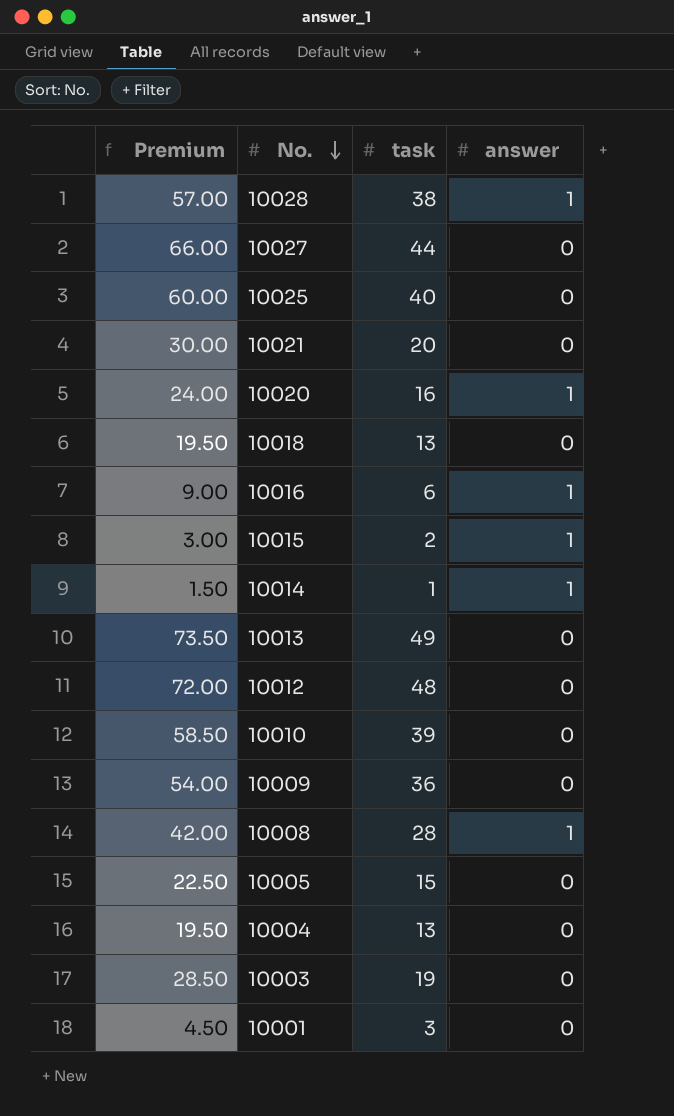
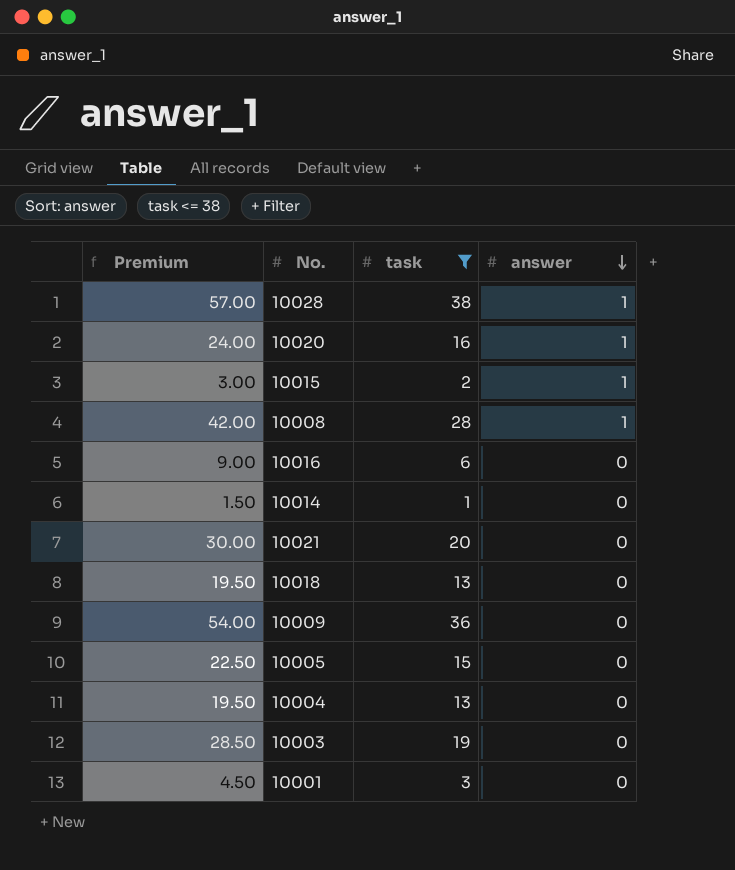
filter: none -> task <= 38
row order: No. descending -> answer descending
10016 | answer: 1 -> 0
10014 | answer: 1 -> 0

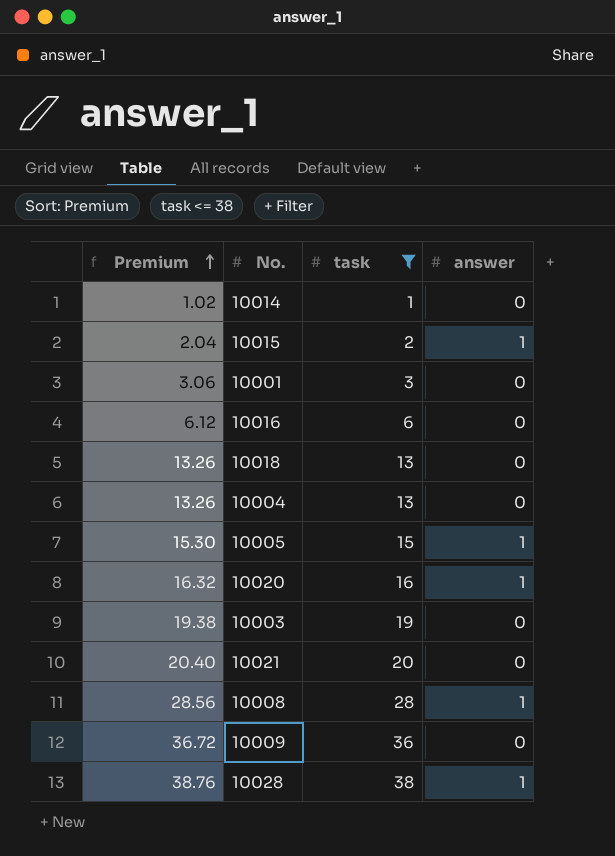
row order: answer descending -> Premium ascending
column Premium | formula: [task] * 1.5 -> [task] * 1.02
10005 | answer: 0 -> 1

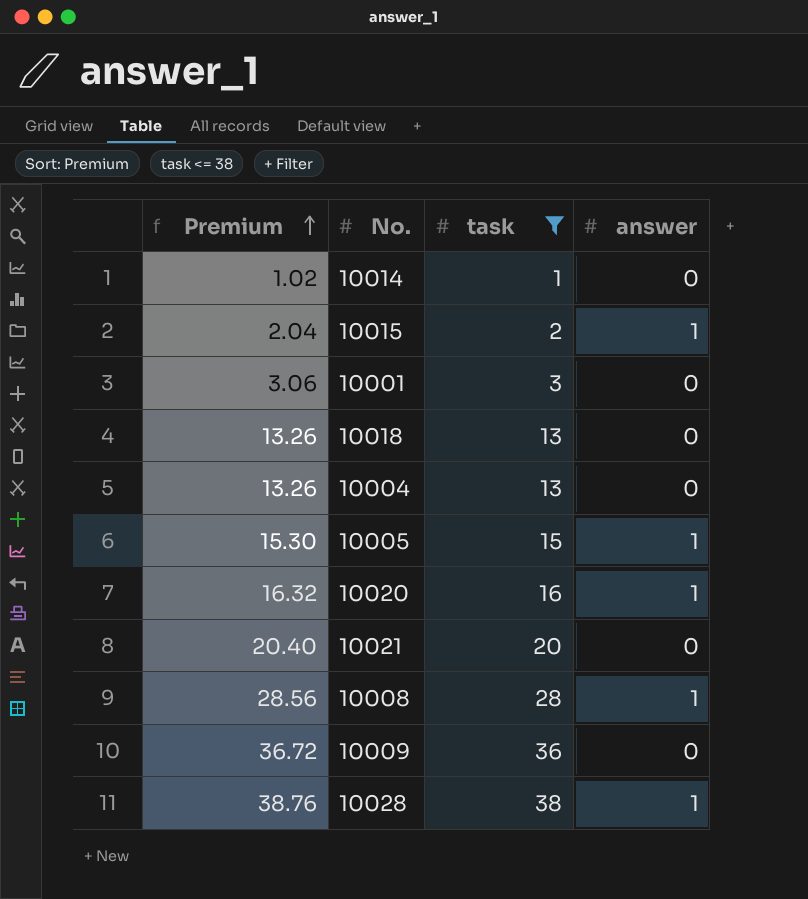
row 10016: 6.12 | 6 | 0 -> none
row 10003: 19.38 | 19 | 0 -> none

